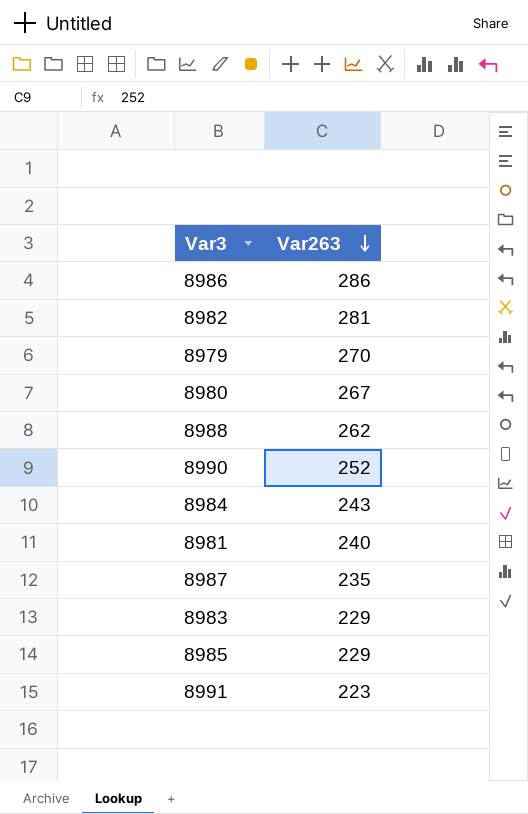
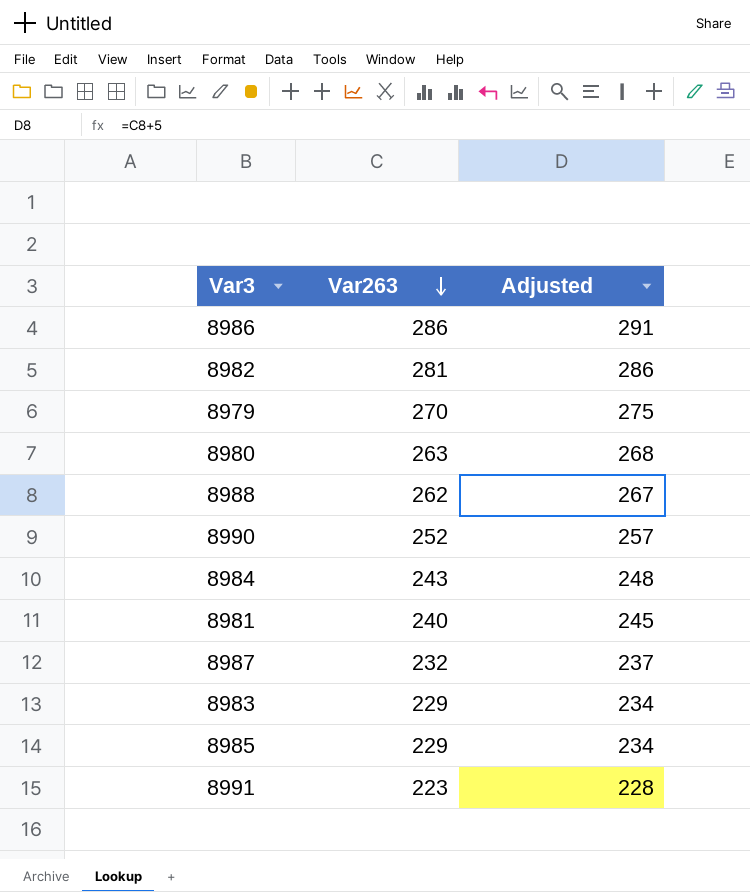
column Adjusted | formula: none -> [Var263] + 5
8980 | Var263: 267 -> 263
8987 | Var263: 235 -> 232

